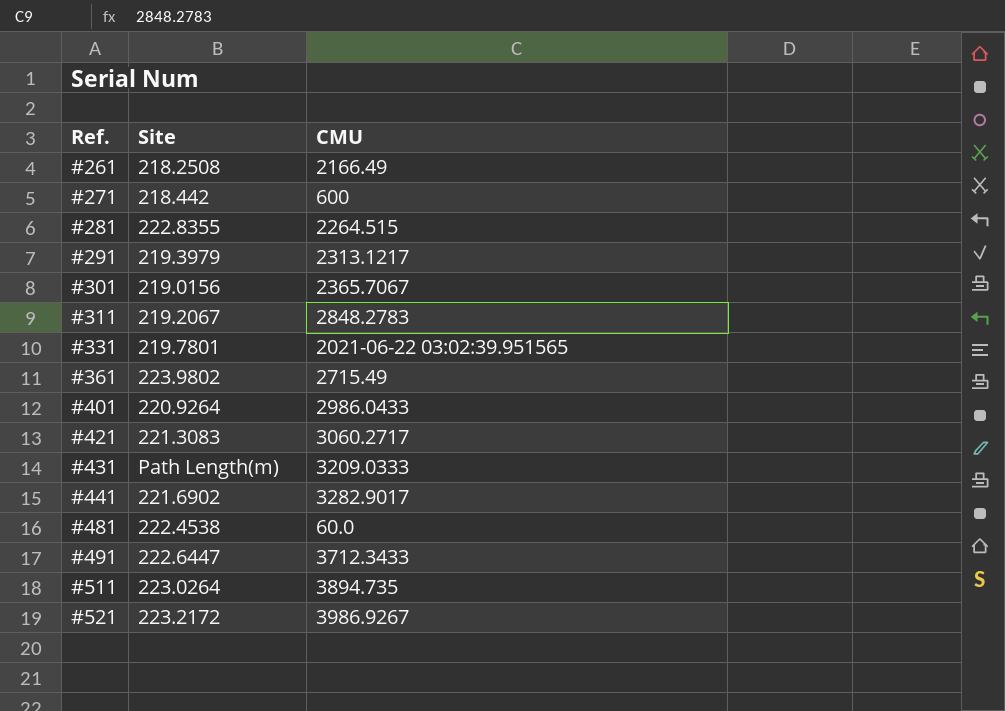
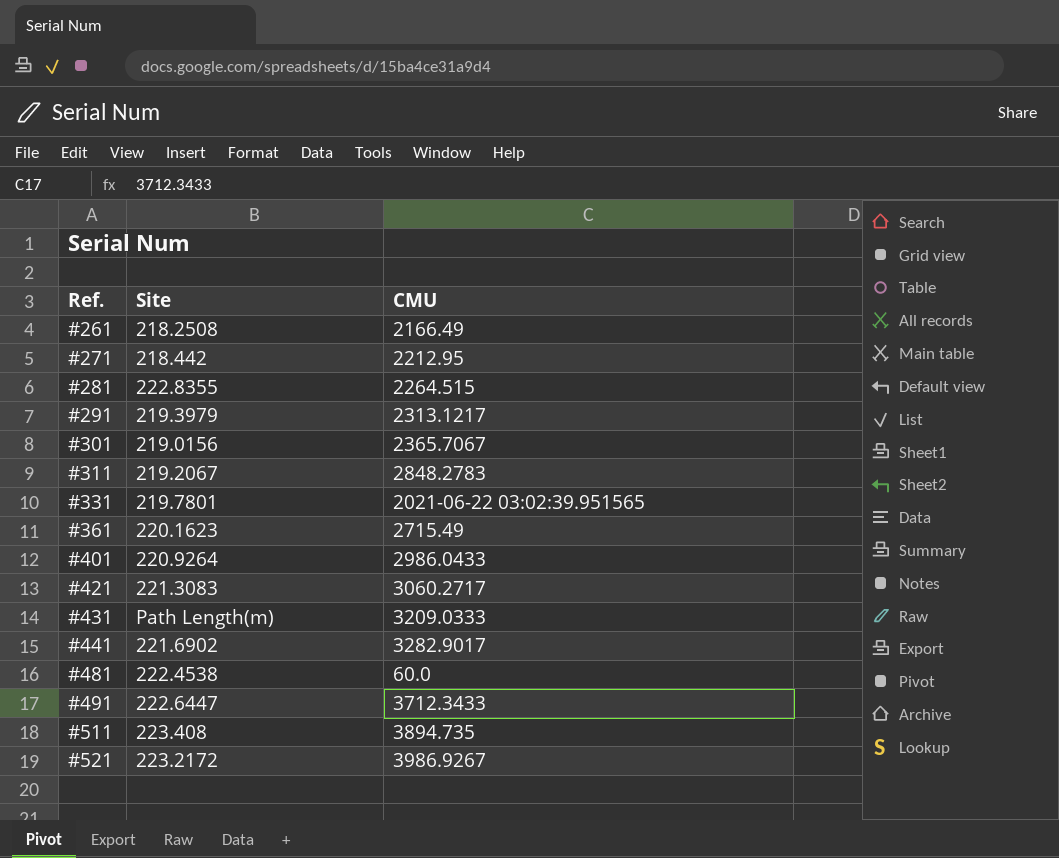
#271 | CMU: 600 -> 2212.95
#361 | Site: 223.9802 -> 220.1623
#511 | Site: 223.0264 -> 223.408

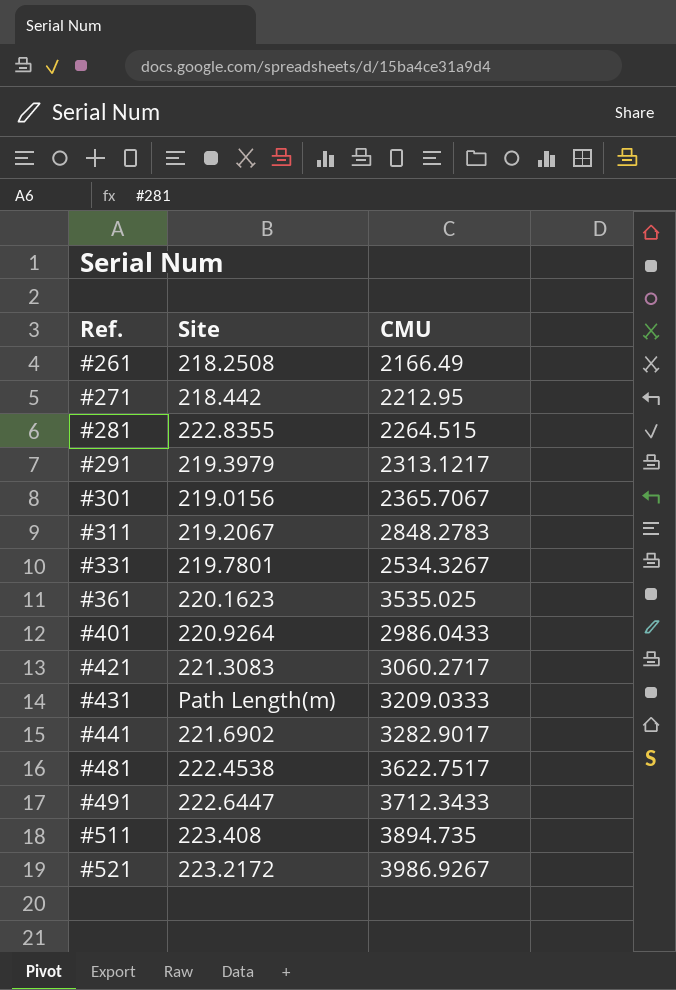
#331 | CMU: 2021-06-22 03:02:39.951565 -> 2534.3267
#361 | CMU: 2715.49 -> 3535.025
#481 | CMU: 60.0 -> 3622.7517

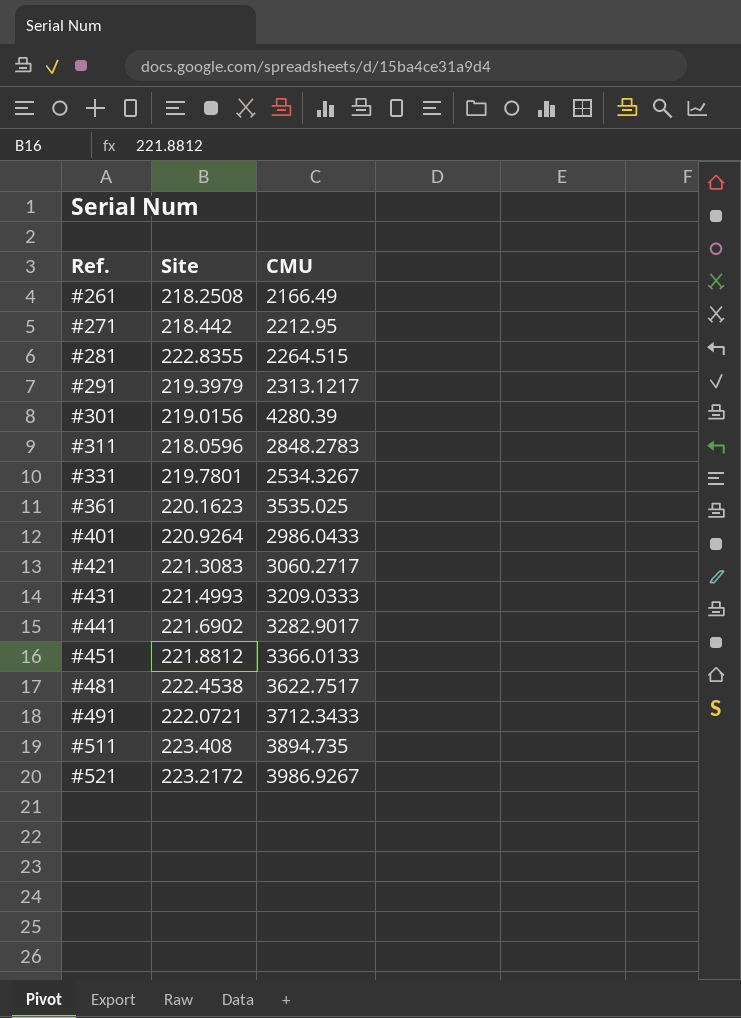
#301 | CMU: 2365.7067 -> 4280.39
#311 | Site: 219.2067 -> 218.0596
#431 | Site: Path Length(m) -> 221.4993
row #451: none -> 221.8812 | 3366.0133
#491 | Site: 222.6447 -> 222.0721

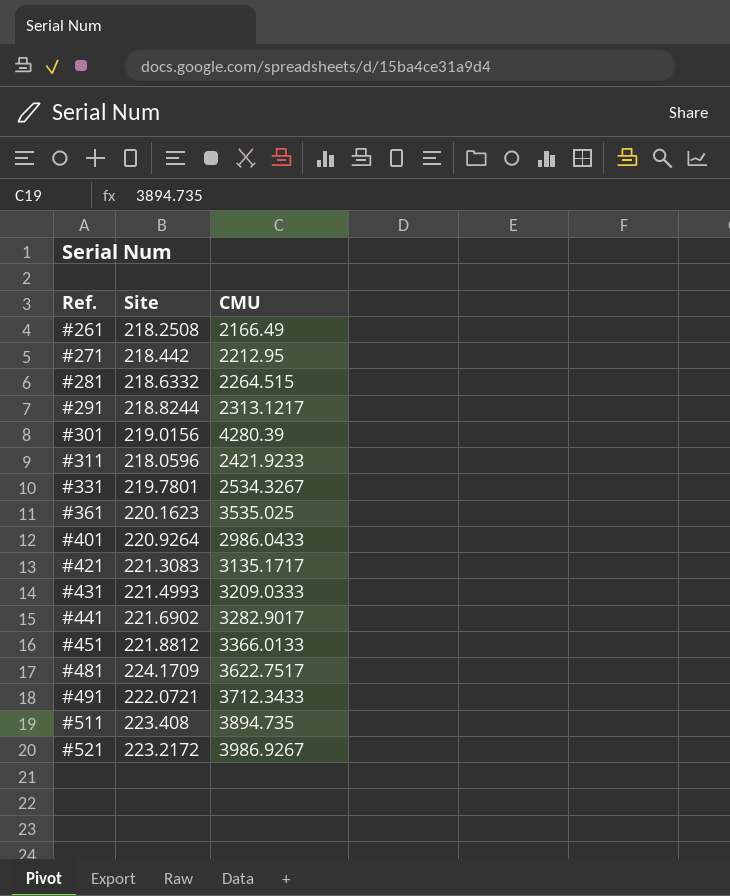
#281 | Site: 222.8355 -> 218.6332
#291 | Site: 219.3979 -> 218.8244
#311 | CMU: 2848.2783 -> 2421.9233
#421 | CMU: 3060.2717 -> 3135.1717
#481 | Site: 222.4538 -> 224.1709

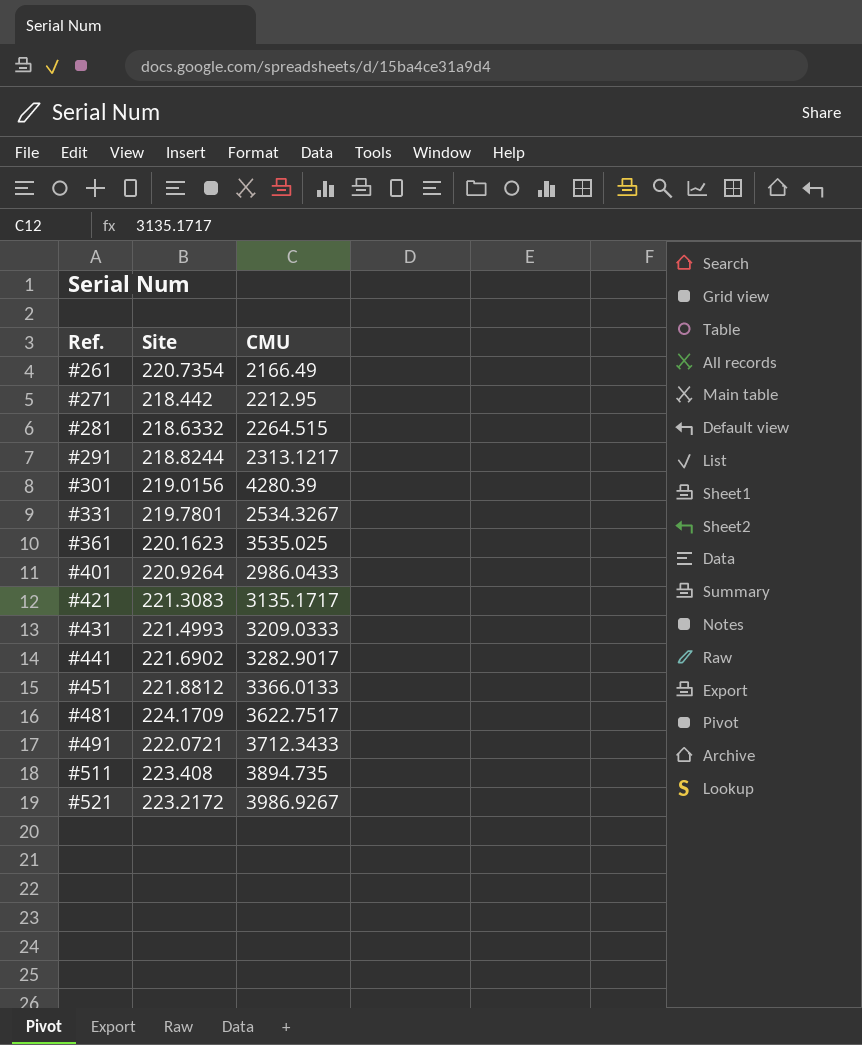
row #311: 218.0596 | 2421.9233 -> none
#261 | Site: 218.2508 -> 220.7354

